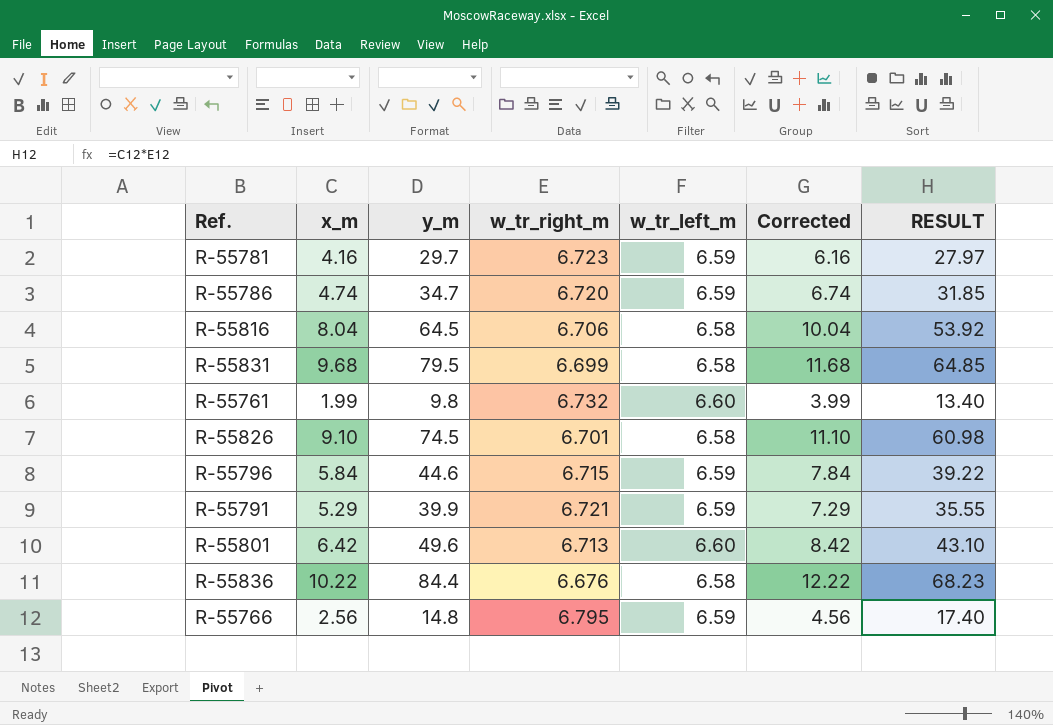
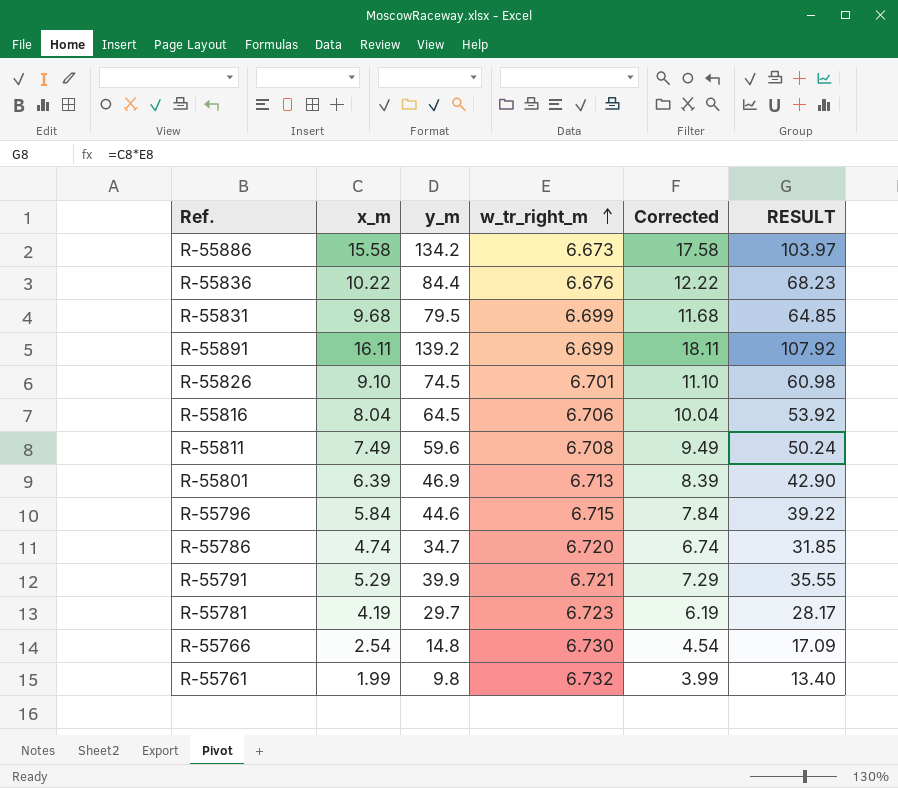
row order: none -> w_tr_right_m ascending
column w_tr_left_m | position: 5 -> none
row R-55886: none -> 15.58 | 134.2 | 6.673 | 17.58 | 103.97
row R-55891: none -> 16.11 | 139.2 | 6.699 | 18.11 | 107.92
row R-55811: none -> 7.49 | 59.6 | 6.708 | 9.49 | 50.24
R-55801 | x_m: 6.42 -> 6.39
R-55801 | y_m: 49.6 -> 46.9
R-55801 | Corrected: 8.42 -> 8.39
R-55801 | RESULT: 43.10 -> 42.90
R-55781 | x_m: 4.16 -> 4.19
R-55781 | Corrected: 6.16 -> 6.19
R-55781 | RESULT: 27.97 -> 28.17
R-55766 | x_m: 2.56 -> 2.54
R-55766 | w_tr_right_m: 6.795 -> 6.730
R-55766 | Corrected: 4.56 -> 4.54
R-55766 | RESULT: 17.40 -> 17.09

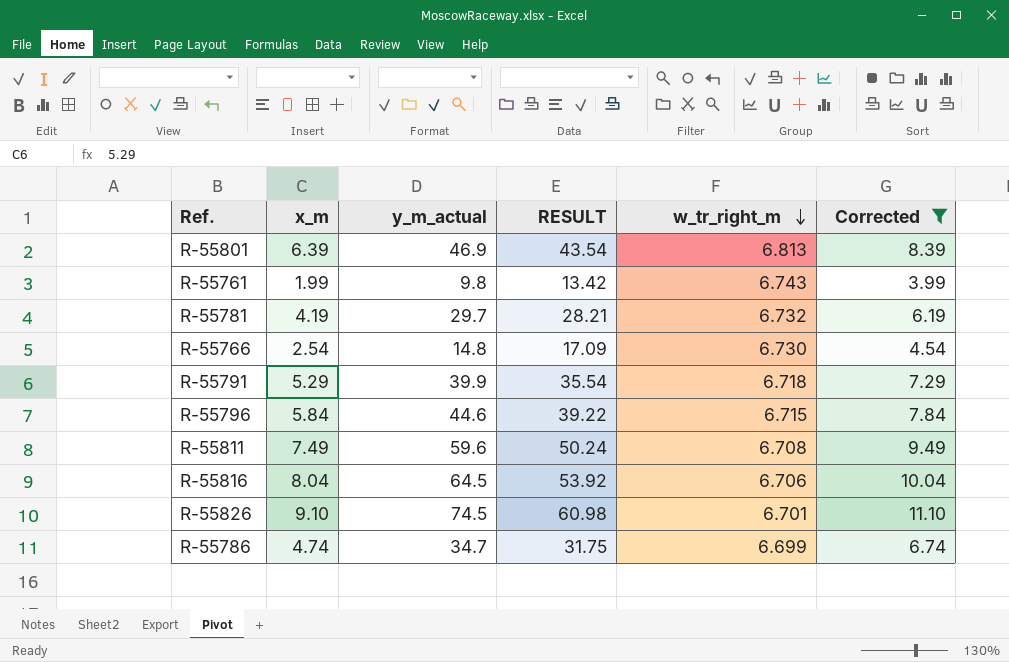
filter: none -> Corrected <= 11.10
row order: w_tr_right_m ascending -> w_tr_right_m descending
column name: y_m -> y_m_actual
column RESULT | position: 6 -> 4
R-55801 | RESULT: 42.90 -> 43.54
R-55801 | w_tr_right_m: 6.713 -> 6.813
R-55761 | RESULT: 13.40 -> 13.42
R-55761 | w_tr_right_m: 6.732 -> 6.743
R-55781 | RESULT: 28.17 -> 28.21
R-55781 | w_tr_right_m: 6.723 -> 6.732
R-55791 | RESULT: 35.55 -> 35.54
R-55791 | w_tr_right_m: 6.721 -> 6.718
R-55786 | RESULT: 31.85 -> 31.75
R-55786 | w_tr_right_m: 6.720 -> 6.699

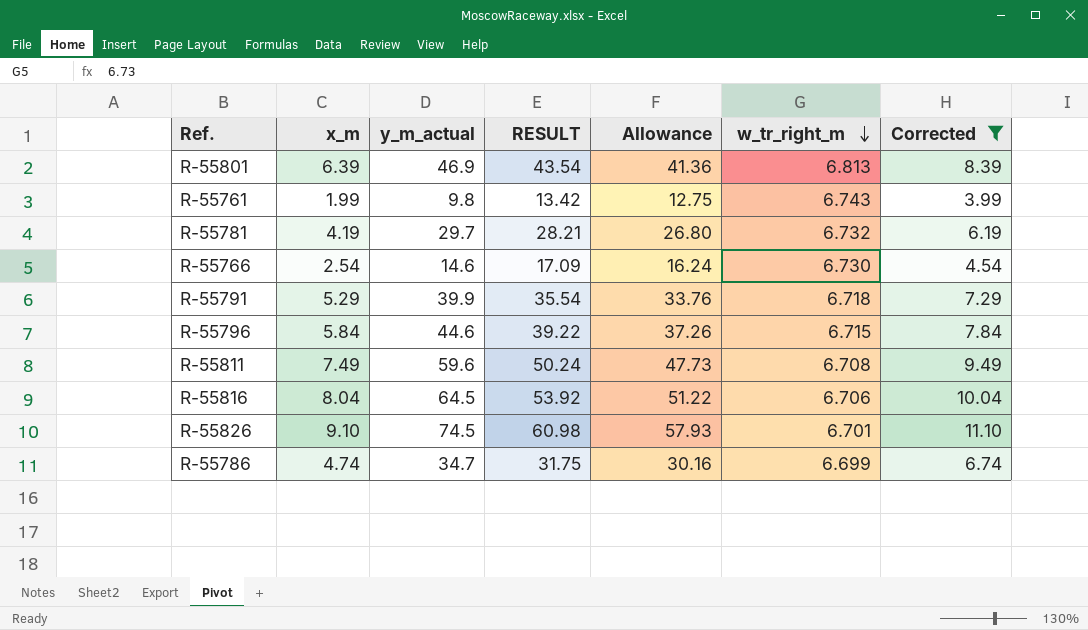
column Allowance | formula: none -> [RESULT] * 0.95
R-55766 | y_m_actual: 14.8 -> 14.6

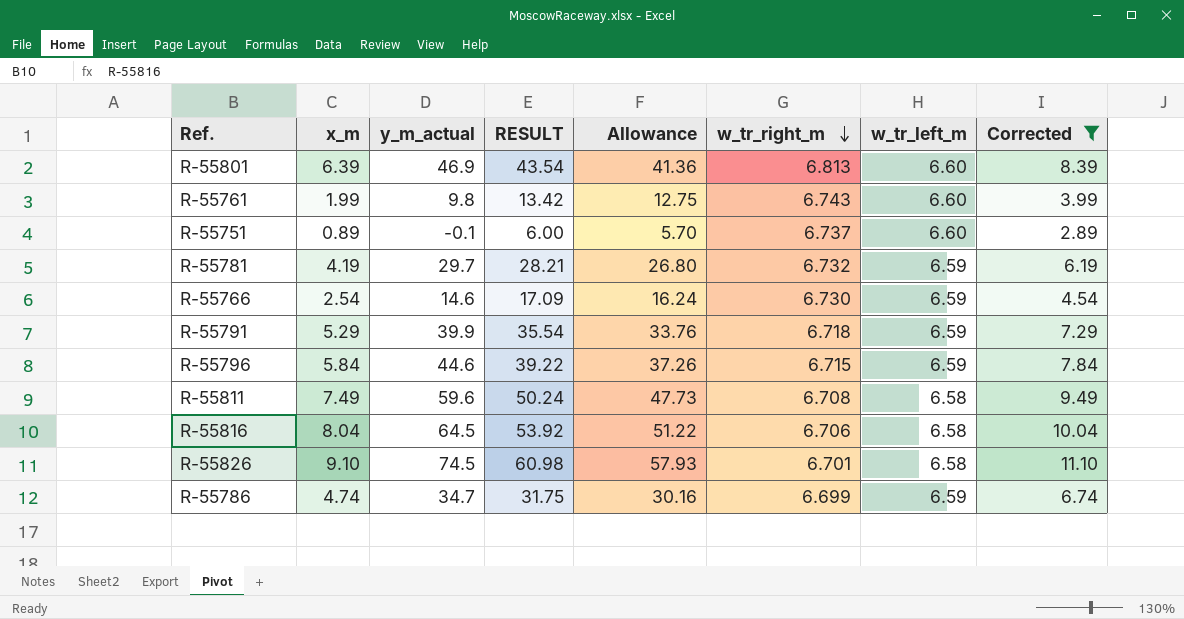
column w_tr_left_m | position: none -> 7
row R-55751: none -> 0.89 | -0.1 | 6.00 | 5.70 | 6.737 | 6.60 | 2.89

